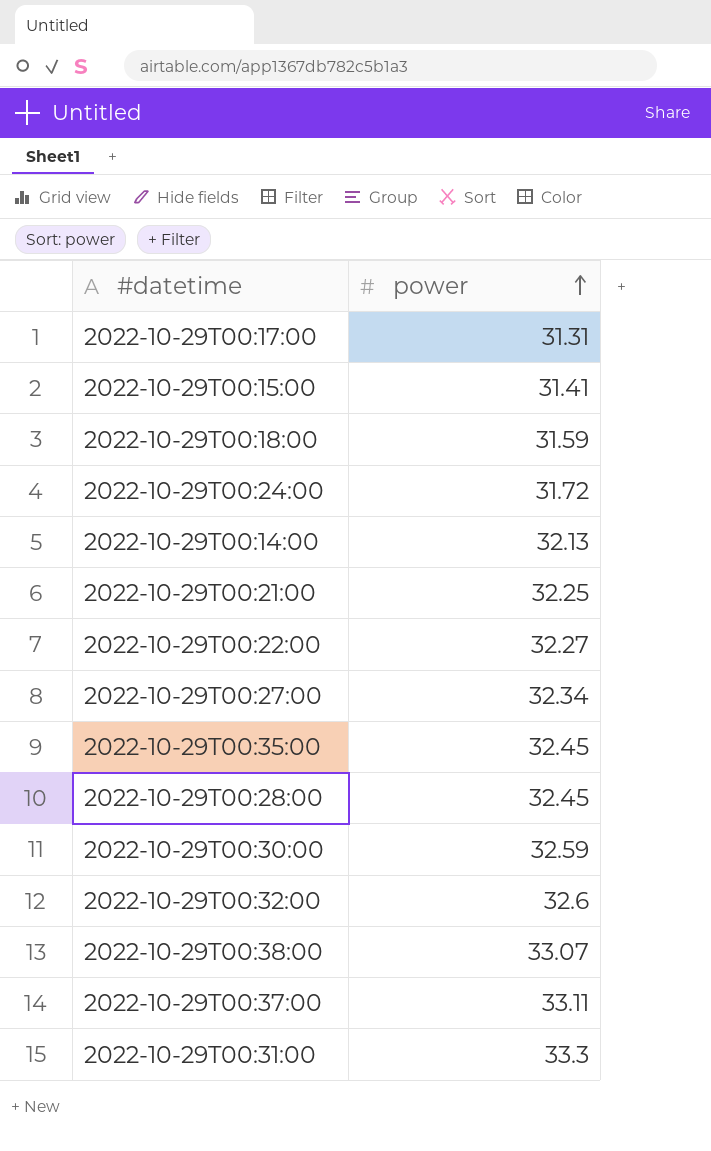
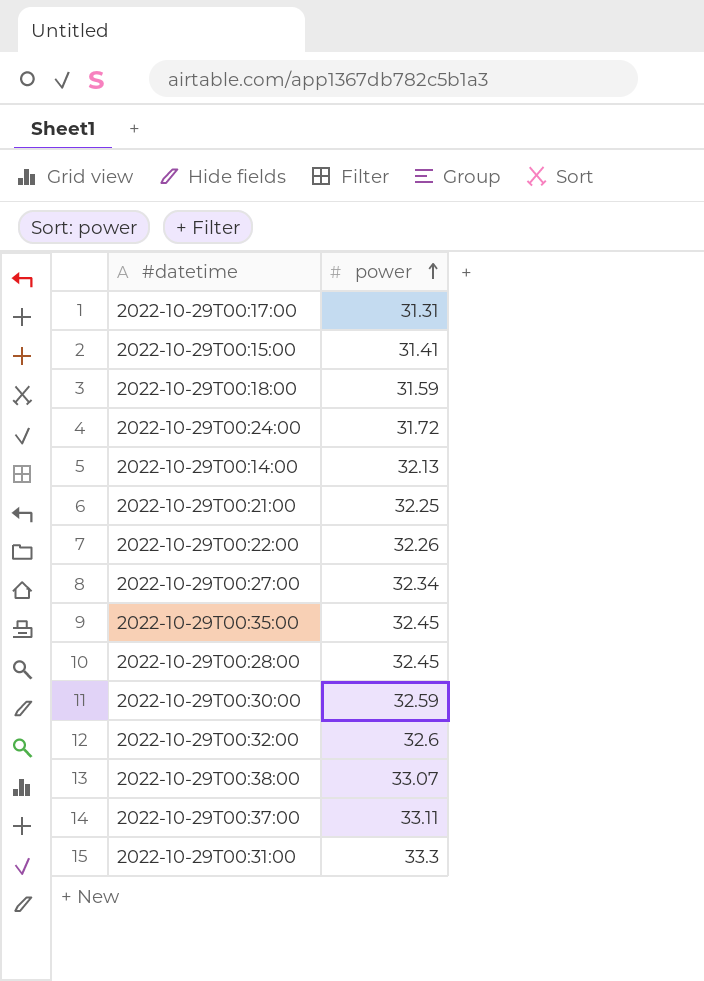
2022-10-29T00:22:00 | power: 32.27 -> 32.26

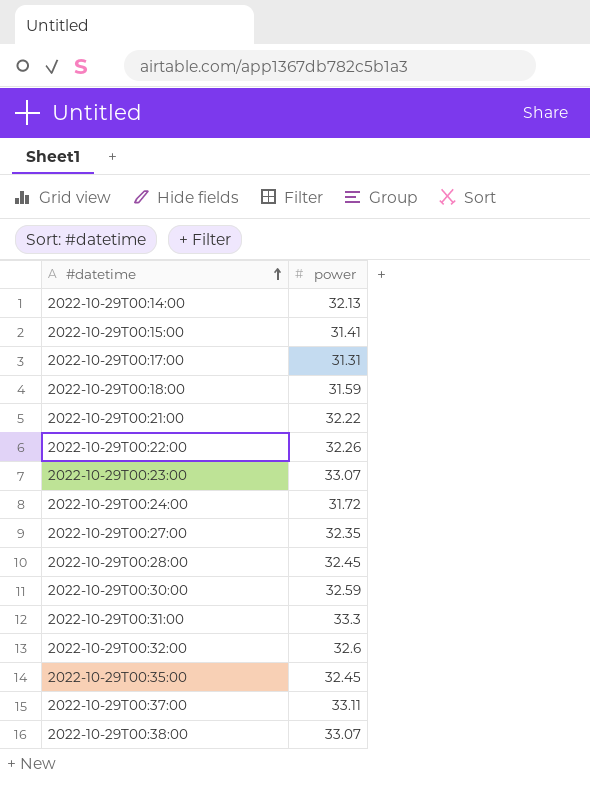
row order: power ascending -> #datetime ascending
2022-10-29T00:21:00 | power: 32.25 -> 32.22
row 2022-10-29T00:23:00: none -> 33.07
2022-10-29T00:27:00 | power: 32.34 -> 32.35

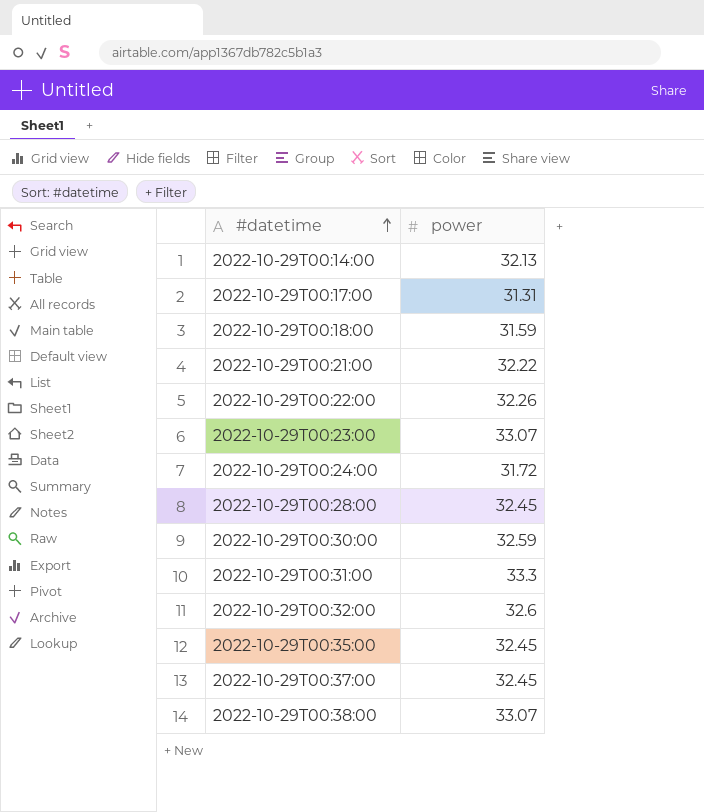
row 2022-10-29T00:15:00: 31.41 -> none
row 2022-10-29T00:27:00: 32.35 -> none
2022-10-29T00:37:00 | power: 33.11 -> 32.45

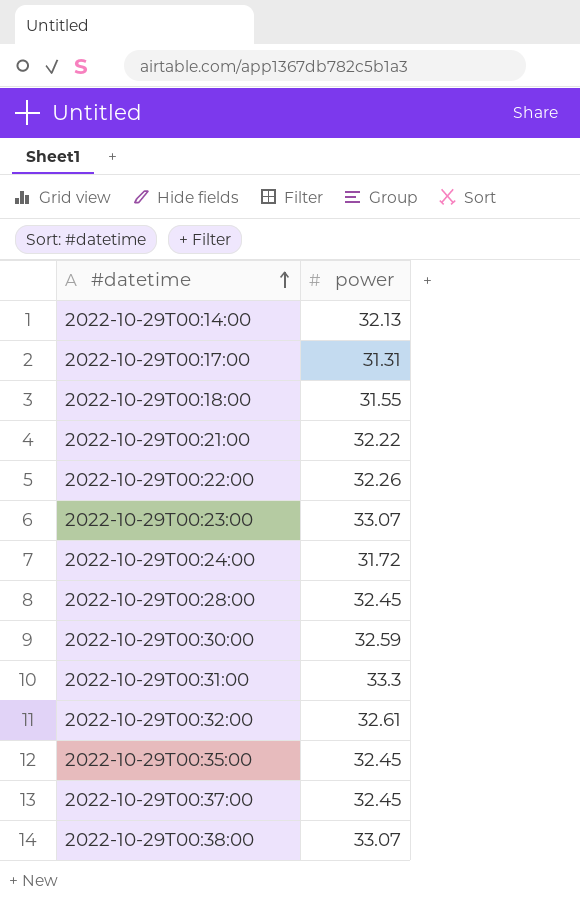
2022-10-29T00:18:00 | power: 31.59 -> 31.55
2022-10-29T00:32:00 | power: 32.6 -> 32.61

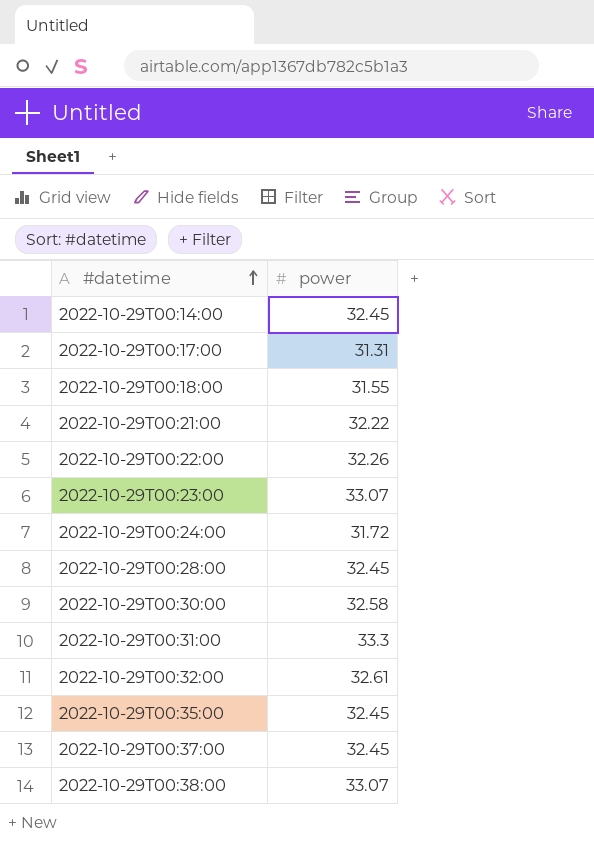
2022-10-29T00:14:00 | power: 32.13 -> 32.45
2022-10-29T00:30:00 | power: 32.59 -> 32.58

